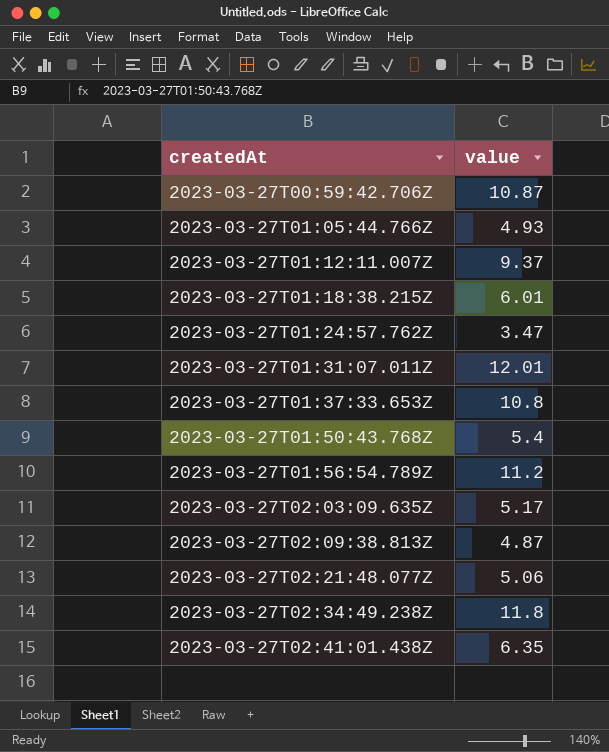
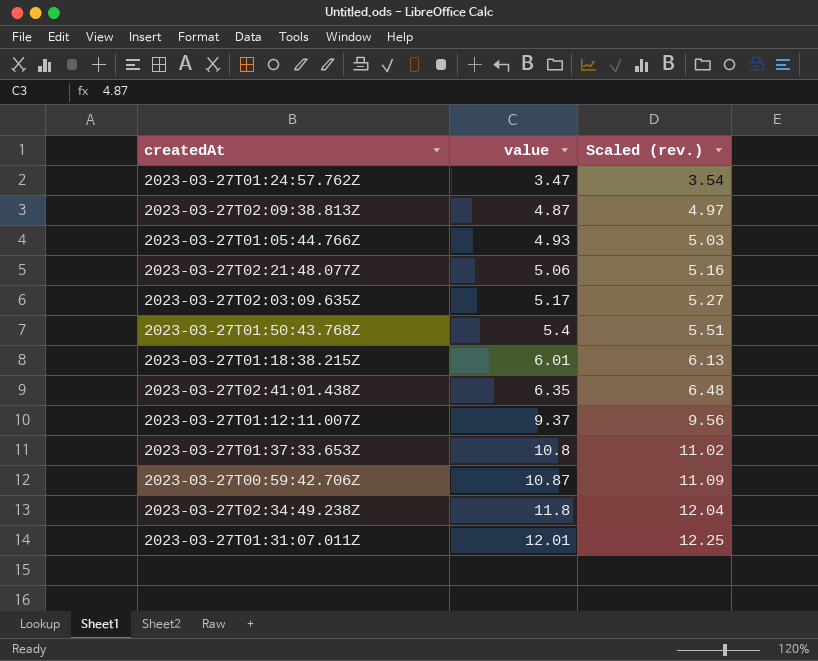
row order: createdAt ascending -> value ascending
column Scaled (rev.) | formula: none -> [value] * 1.02
row 2023-03-27T01:56:54.789Z: 11.2 -> none

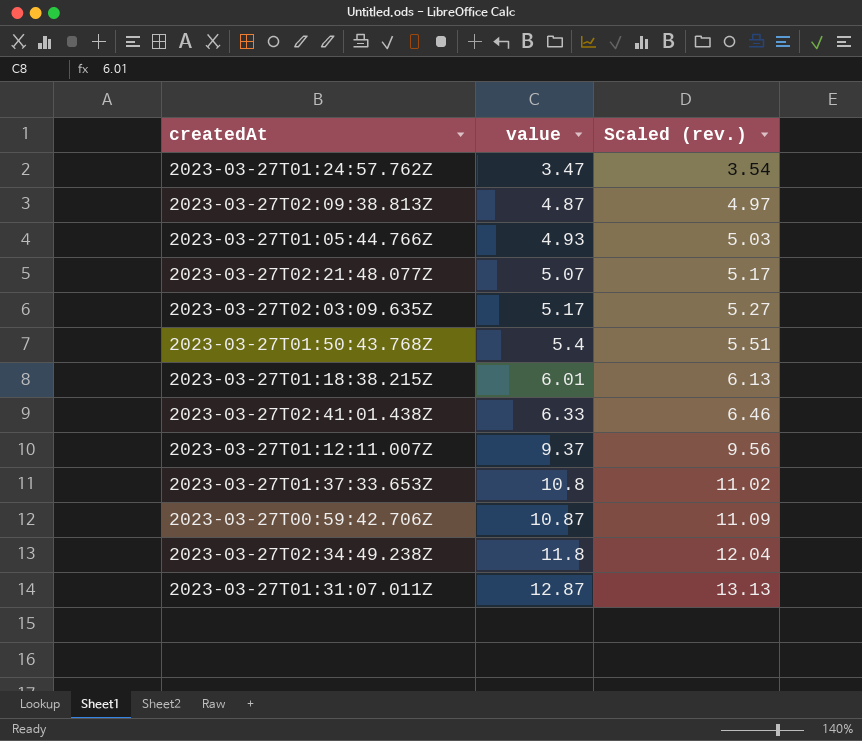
2023-03-27T02:21:48.077Z | value: 5.06 -> 5.07
2023-03-27T02:21:48.077Z | Scaled (rev.): 5.16 -> 5.17
2023-03-27T02:41:01.438Z | value: 6.35 -> 6.33
2023-03-27T02:41:01.438Z | Scaled (rev.): 6.48 -> 6.46
2023-03-27T01:31:07.011Z | value: 12.01 -> 12.87
2023-03-27T01:31:07.011Z | Scaled (rev.): 12.25 -> 13.13

